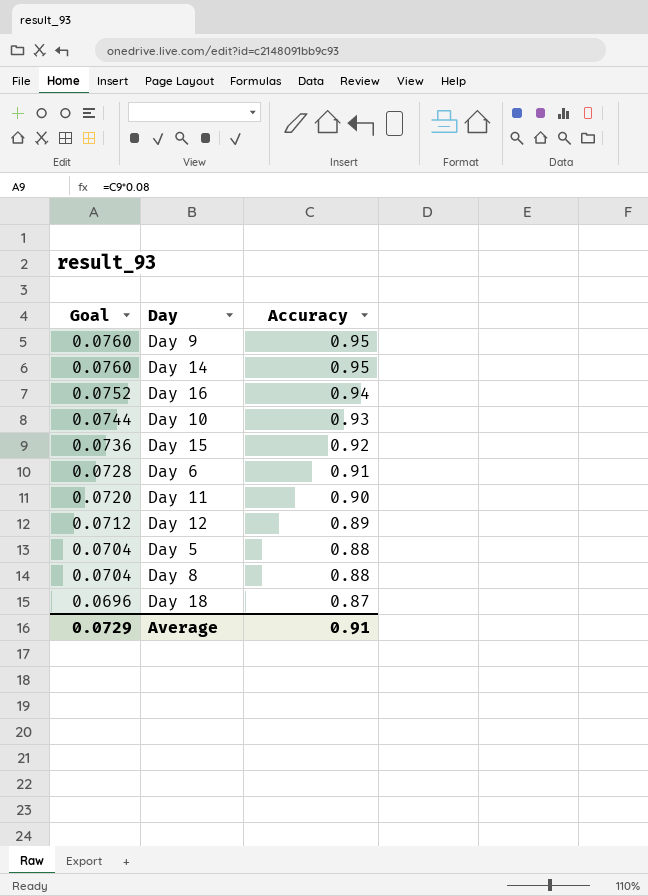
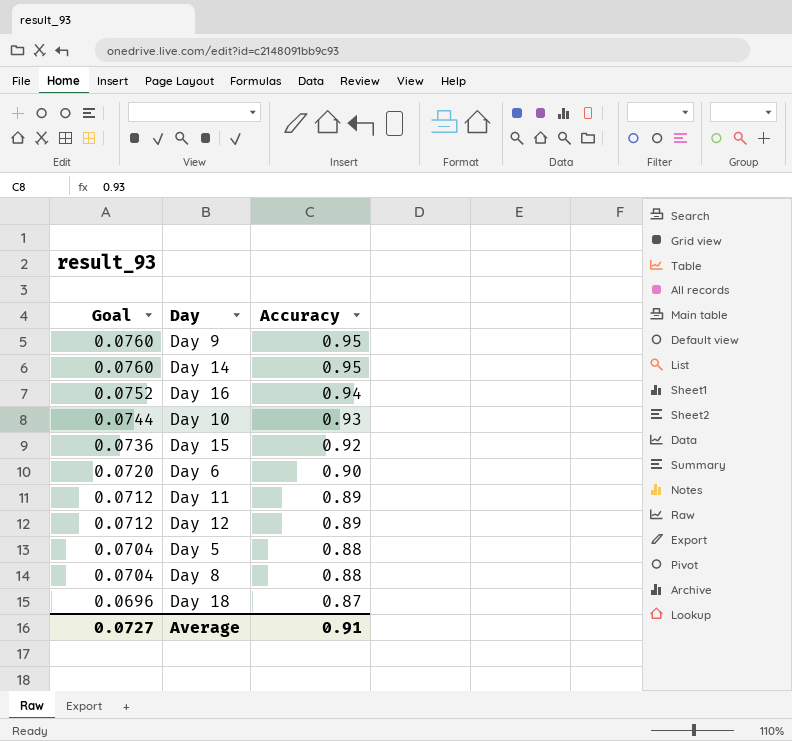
Day 6 | Goal: 0.0728 -> 0.0720
Day 6 | Accuracy: 0.91 -> 0.90
Day 11 | Goal: 0.0720 -> 0.0712
Day 11 | Accuracy: 0.90 -> 0.89
Average | Goal: 0.0729 -> 0.0727

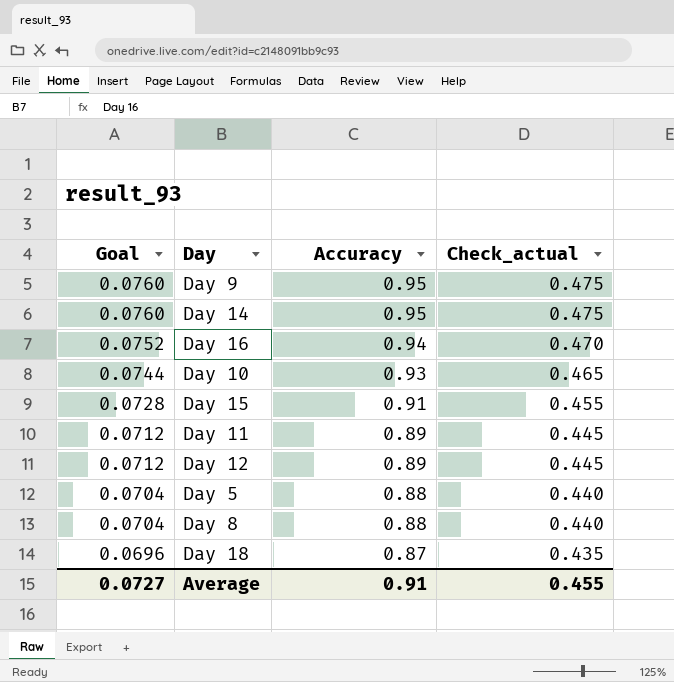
column Check_actual | formula: none -> [Accuracy] * 0.5
row Day 6: 0.0720 | 0.90 -> none
Day 15 | Goal: 0.0736 -> 0.0728
Day 15 | Accuracy: 0.92 -> 0.91

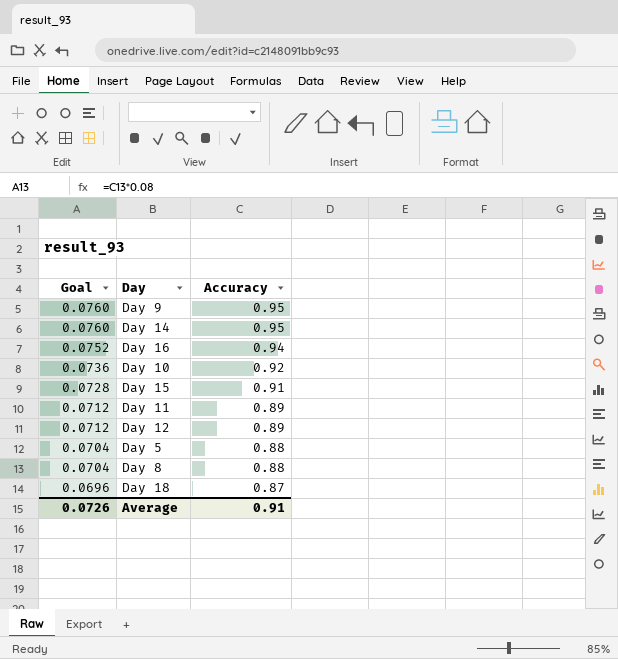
column Check_actual | formula: [Accuracy] * 0.5 -> none
Day 10 | Goal: 0.0744 -> 0.0736
Day 10 | Accuracy: 0.93 -> 0.92
Average | Goal: 0.0727 -> 0.0726

